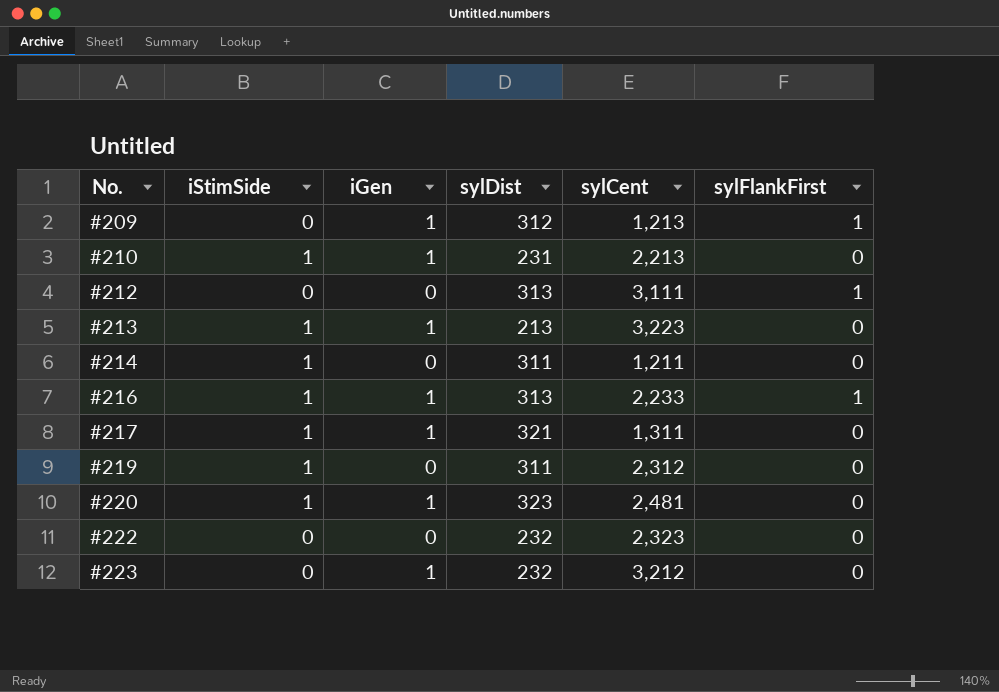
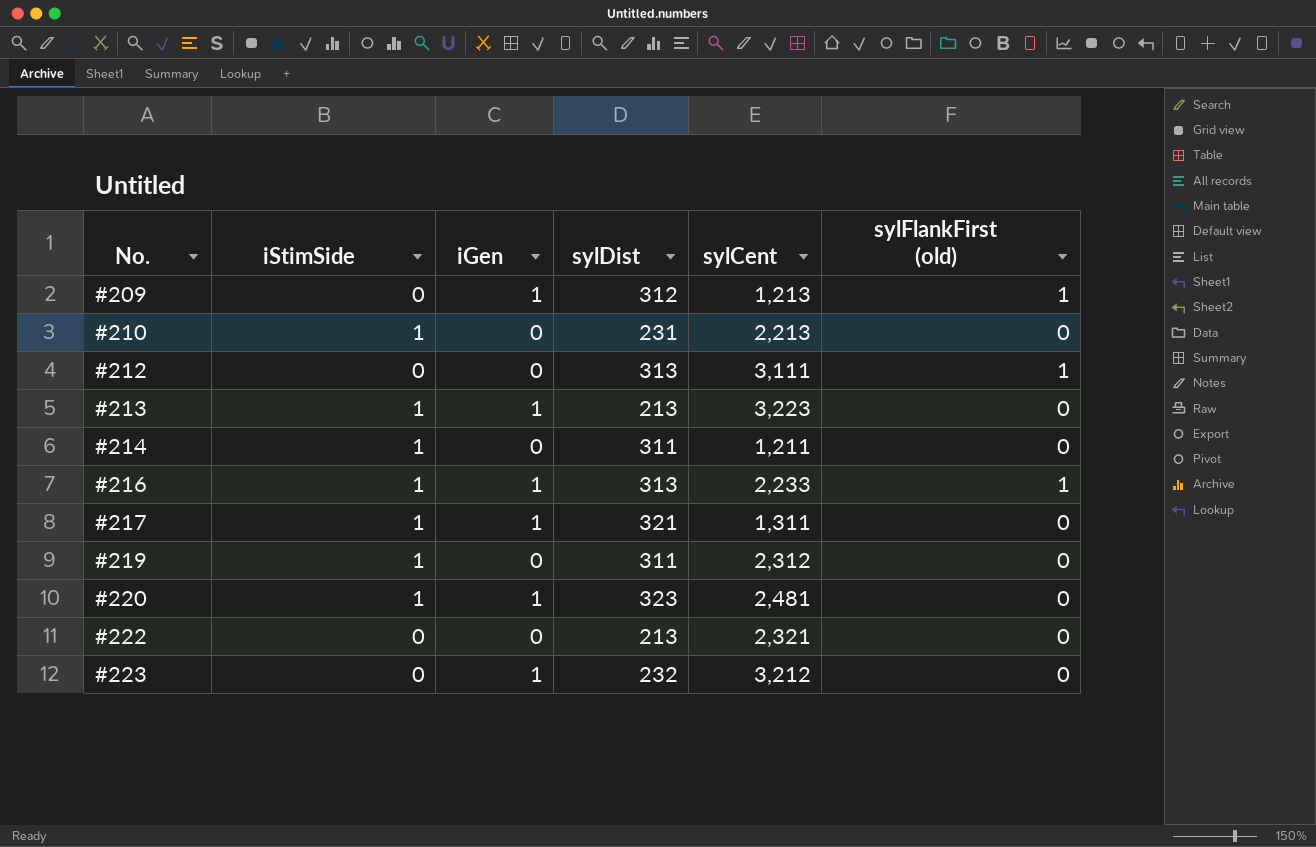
column name: sylFlankFirst -> sylFlankFirst (old)
#210 | iGen: 1 -> 0
#222 | sylDist: 232 -> 213
#222 | sylCent: 2,323 -> 2,321

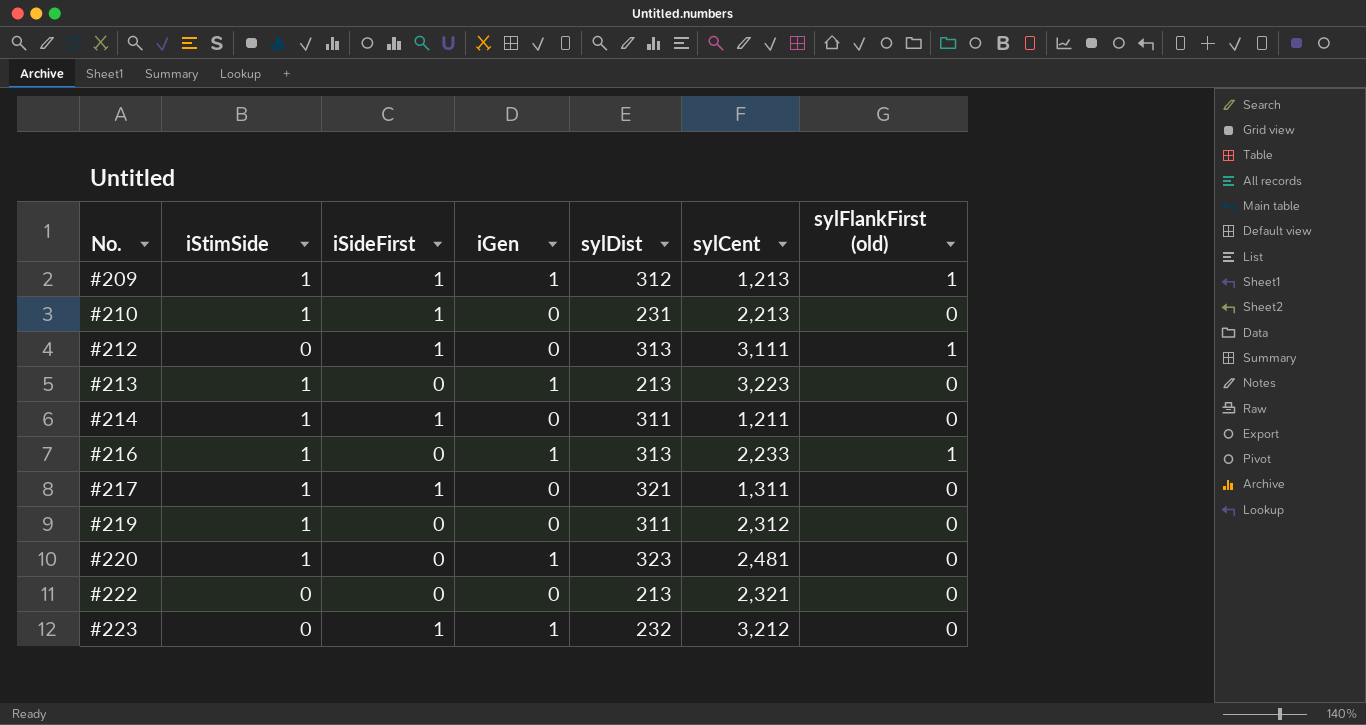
column iSideFirst | position: none -> 3
#209 | iStimSide: 0 -> 1
#217 | iGen: 1 -> 0

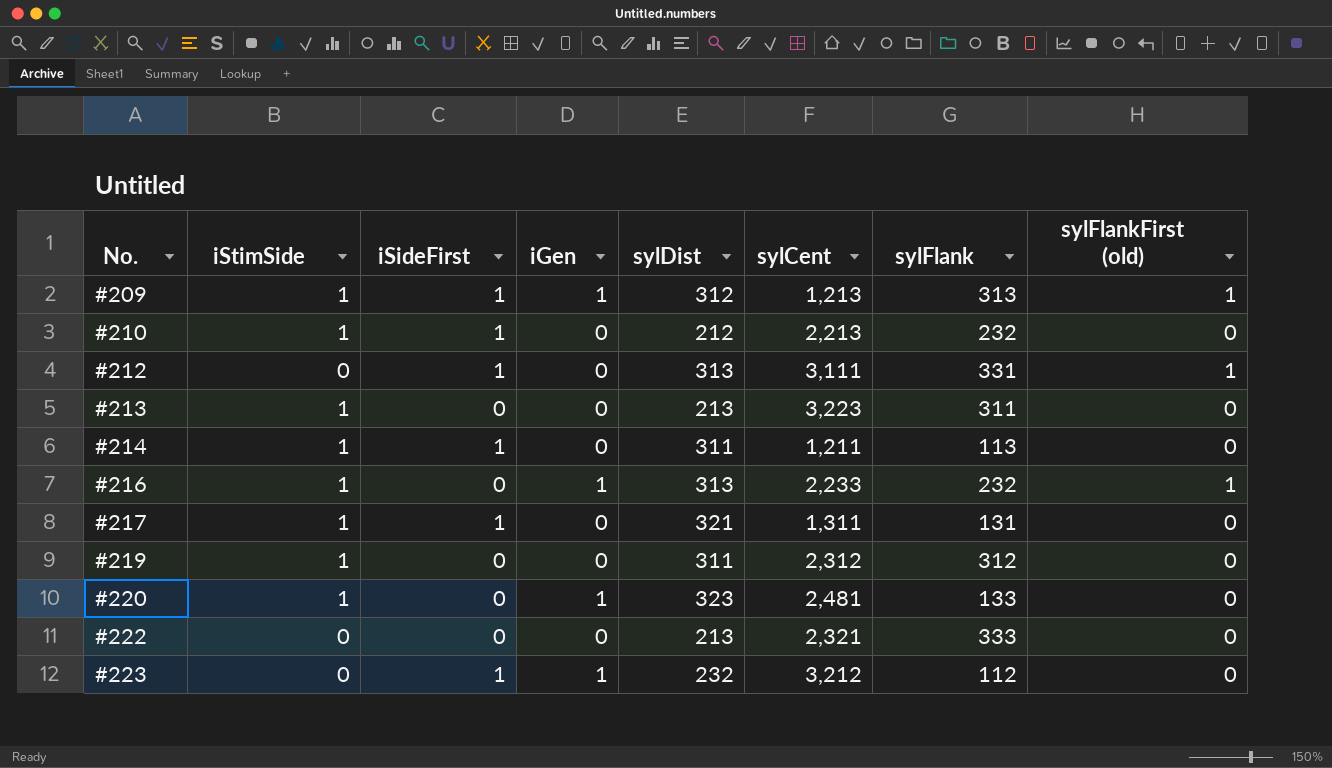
column sylFlank | position: none -> 7
#210 | sylDist: 231 -> 212
#213 | iGen: 1 -> 0

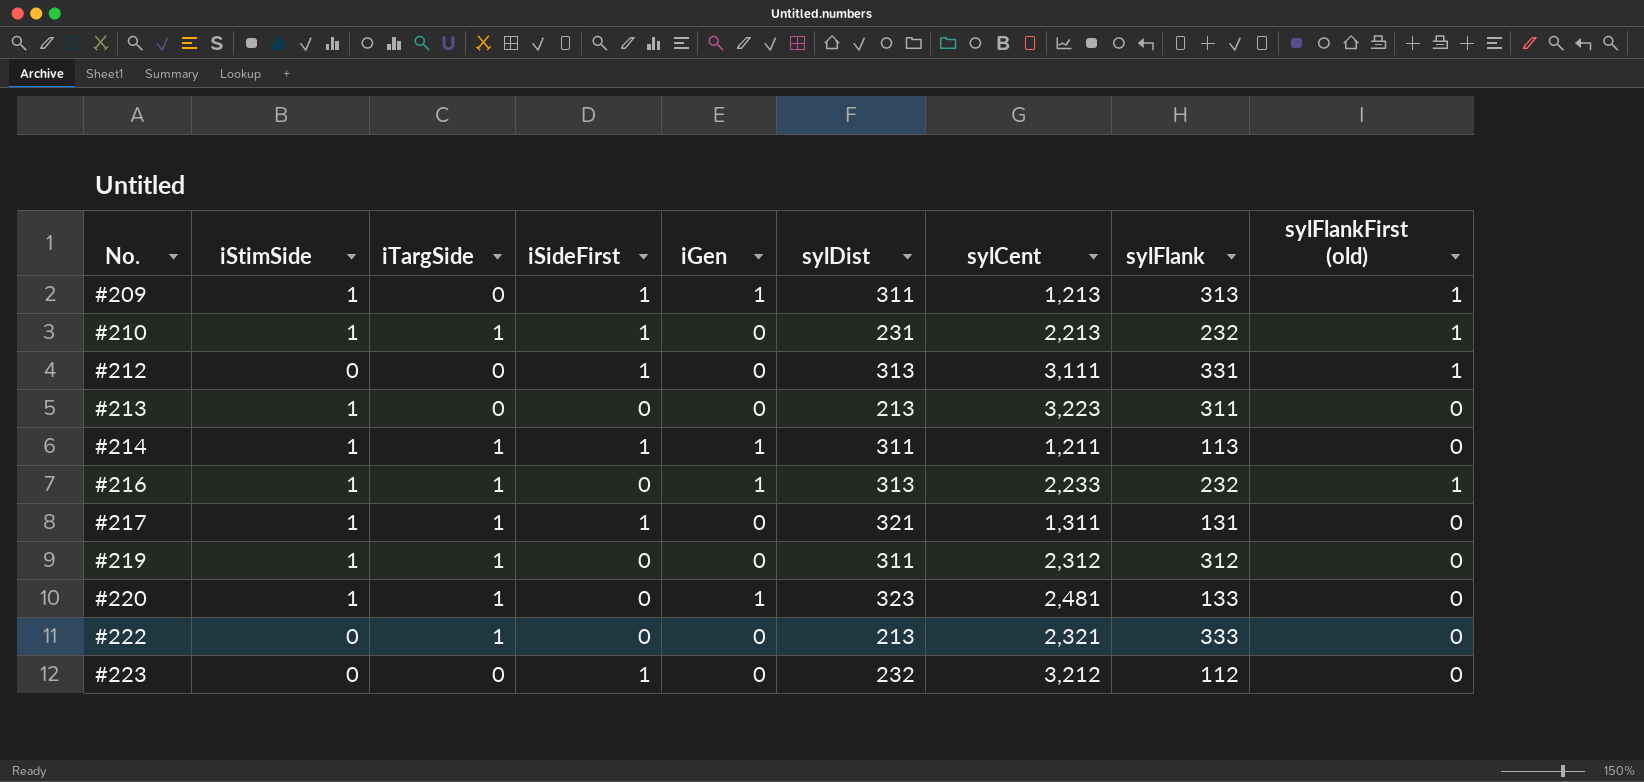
column iTargSide | position: none -> 3
#209 | sylDist: 312 -> 311
#210 | sylDist: 212 -> 231
#210 | sylFlankFirst (old): 0 -> 1
#214 | iGen: 0 -> 1
#223 | iGen: 1 -> 0

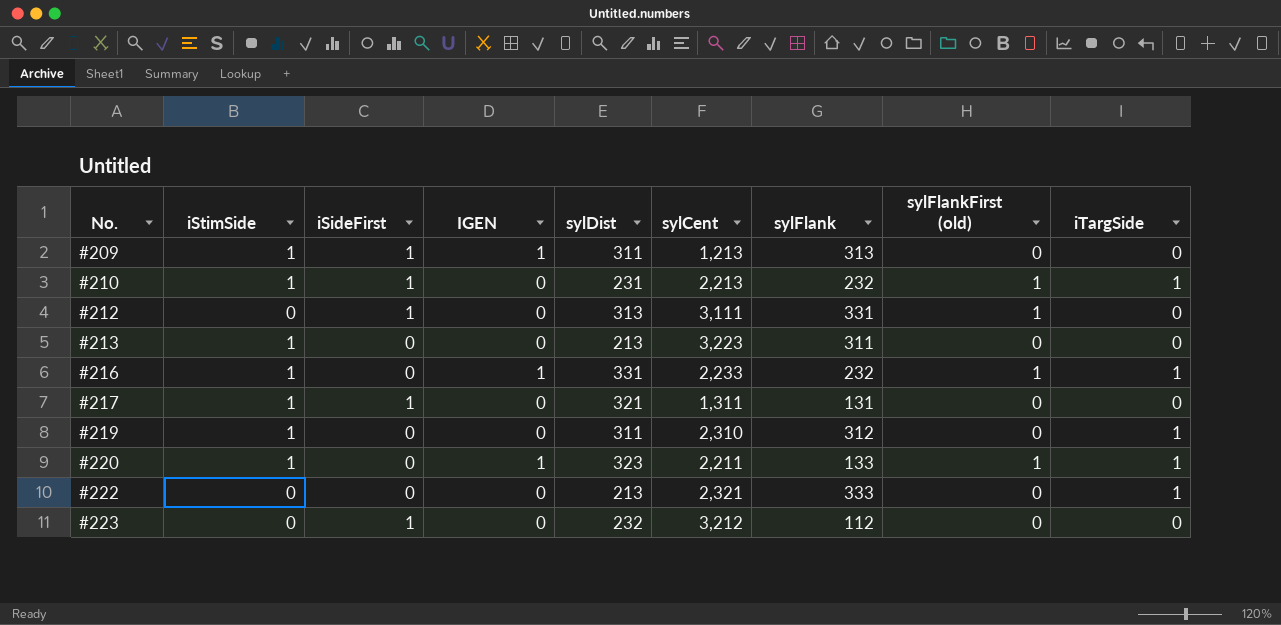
column name: iGen -> IGEN
column iTargSide | position: 3 -> 9
row #214: 1 | 1 | 1 | 1 | 311 | 1,211 | 113 | 0 -> none
#209 | sylFlankFirst (old): 1 -> 0
#216 | sylDist: 313 -> 331
#217 | iTargSide: 1 -> 0
#219 | sylCent: 2,312 -> 2,310
#220 | sylCent: 2,481 -> 2,211
#220 | sylFlankFirst (old): 0 -> 1

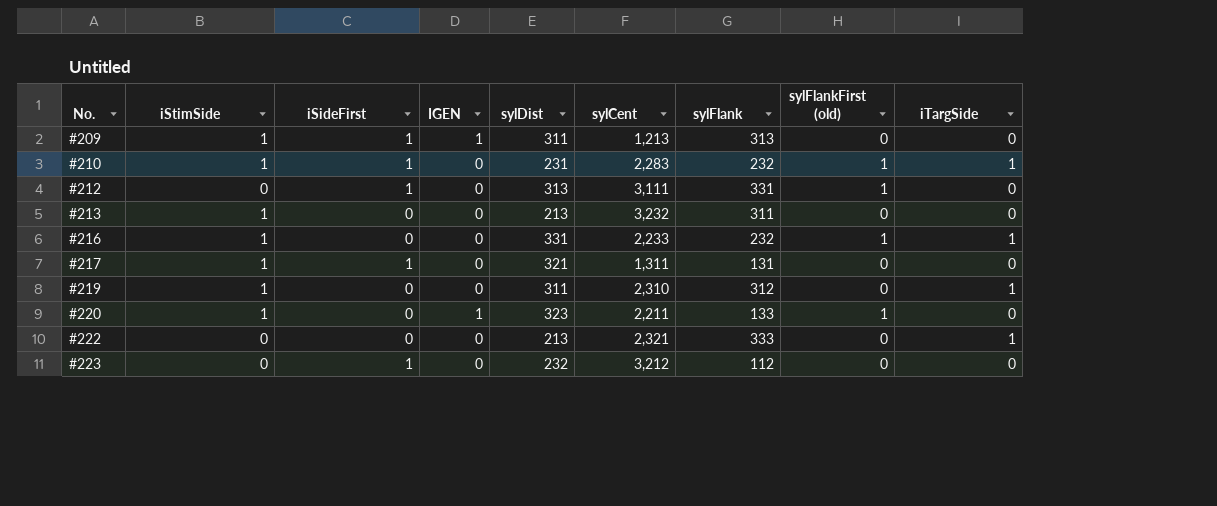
#210 | sylCent: 2,213 -> 2,283
#213 | sylCent: 3,223 -> 3,232
#216 | IGEN: 1 -> 0
#220 | iTargSide: 1 -> 0

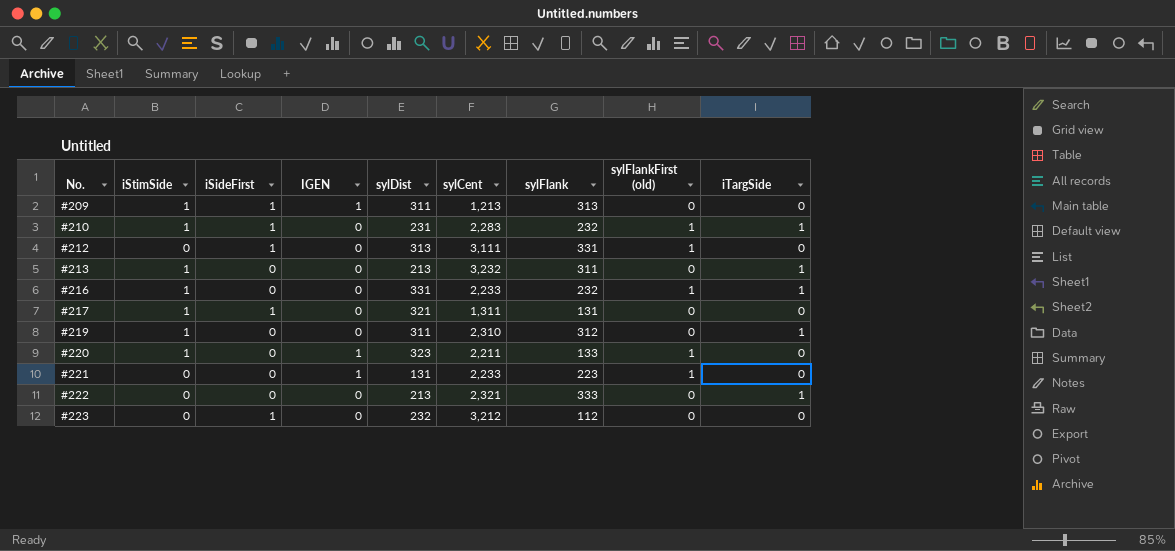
#213 | iTargSide: 0 -> 1
row #221: none -> 0 | 0 | 1 | 131 | 2,233 | 223 | 1 | 0

